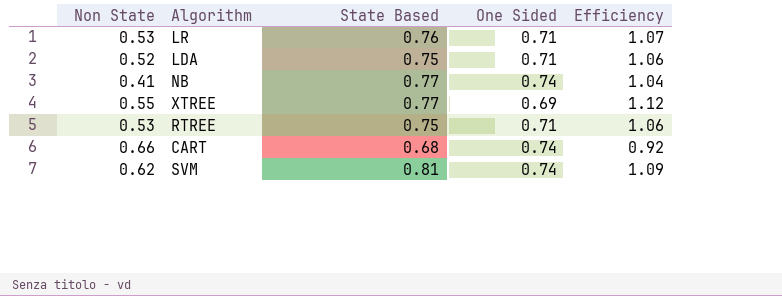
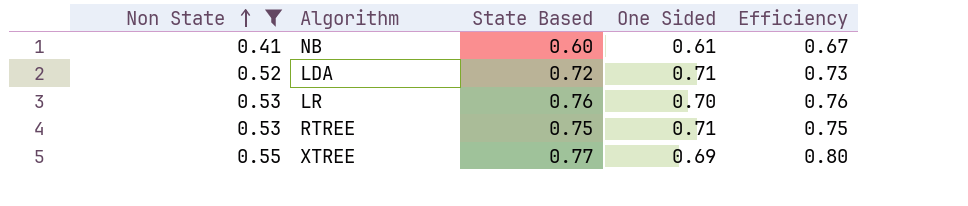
filter: none -> Non State <= 0.55
row order: none -> Non State ascending
column Efficiency | formula: [State Based] / [One Sided] -> [Non State] / [One Sided]
NB | State Based: 0.77 -> 0.60
NB | One Sided: 0.74 -> 0.61
LDA | State Based: 0.75 -> 0.72
LR | One Sided: 0.71 -> 0.70

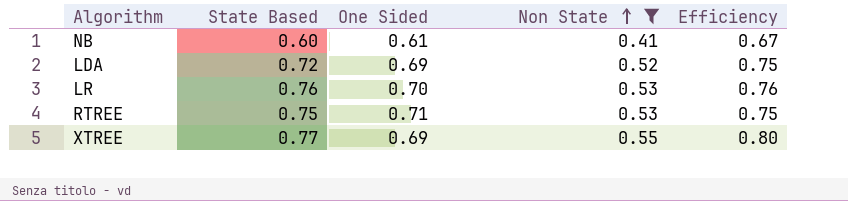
column Non State | position: 1 -> 4
LDA | One Sided: 0.71 -> 0.69
LDA | Efficiency: 0.73 -> 0.75

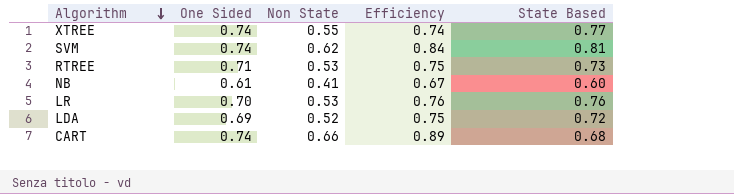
filter: Non State <= 0.55 -> none
row order: Non State ascending -> Algorithm descending
column State Based | position: 2 -> 5
XTREE | One Sided: 0.69 -> 0.74
XTREE | Efficiency: 0.80 -> 0.74
RTREE | State Based: 0.75 -> 0.73

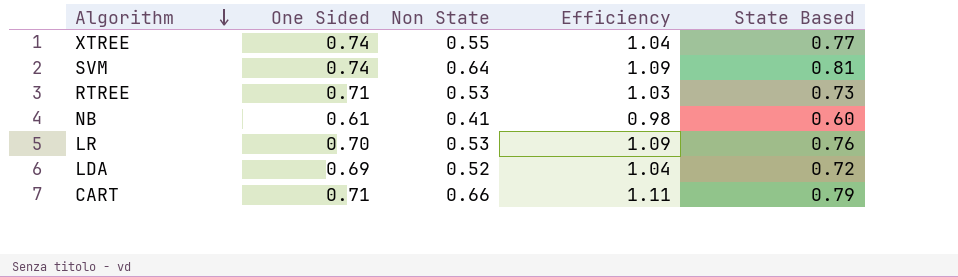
column Efficiency | formula: [Non State] / [One Sided] -> [State Based] / [One Sided]
SVM | Non State: 0.62 -> 0.64
CART | One Sided: 0.74 -> 0.71
CART | State Based: 0.68 -> 0.79

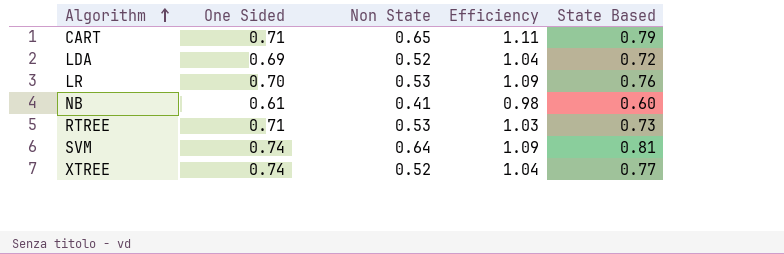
row order: Algorithm descending -> Algorithm ascending
CART | Non State: 0.66 -> 0.65
XTREE | Non State: 0.55 -> 0.52

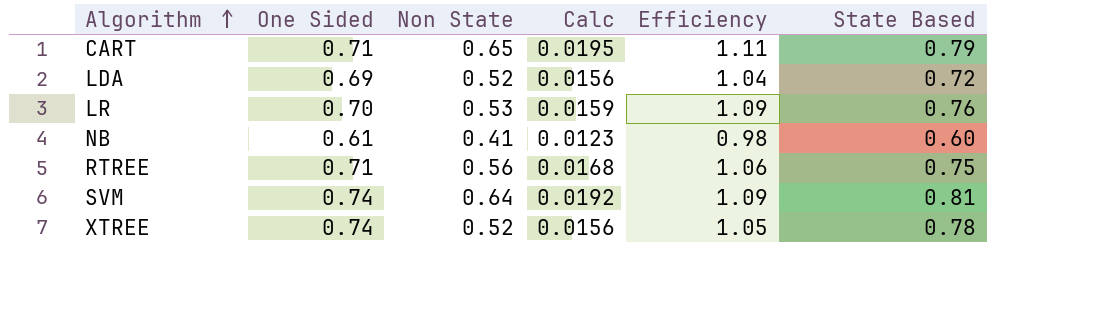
column Calc | formula: none -> [Non State] * 0.03
RTREE | Non State: 0.53 -> 0.56
RTREE | Efficiency: 1.03 -> 1.06
RTREE | State Based: 0.73 -> 0.75
XTREE | Efficiency: 1.04 -> 1.05
XTREE | State Based: 0.77 -> 0.78

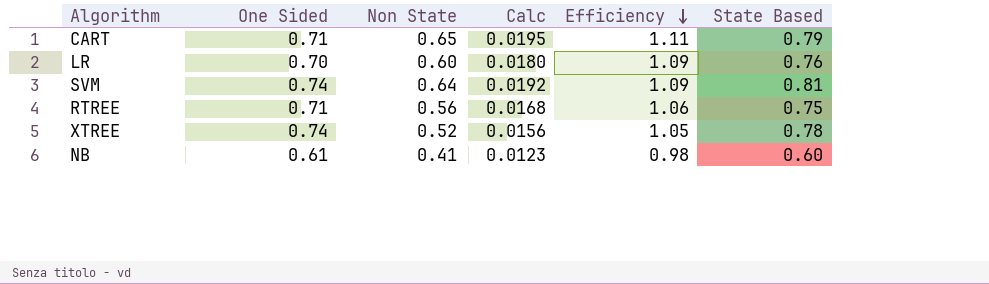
row order: Algorithm ascending -> Efficiency descending
row LDA: 0.69 | 0.52 | 0.0156 | 1.04 | 0.72 -> none
LR | Non State: 0.53 -> 0.60
LR | Calc: 0.0159 -> 0.0180

